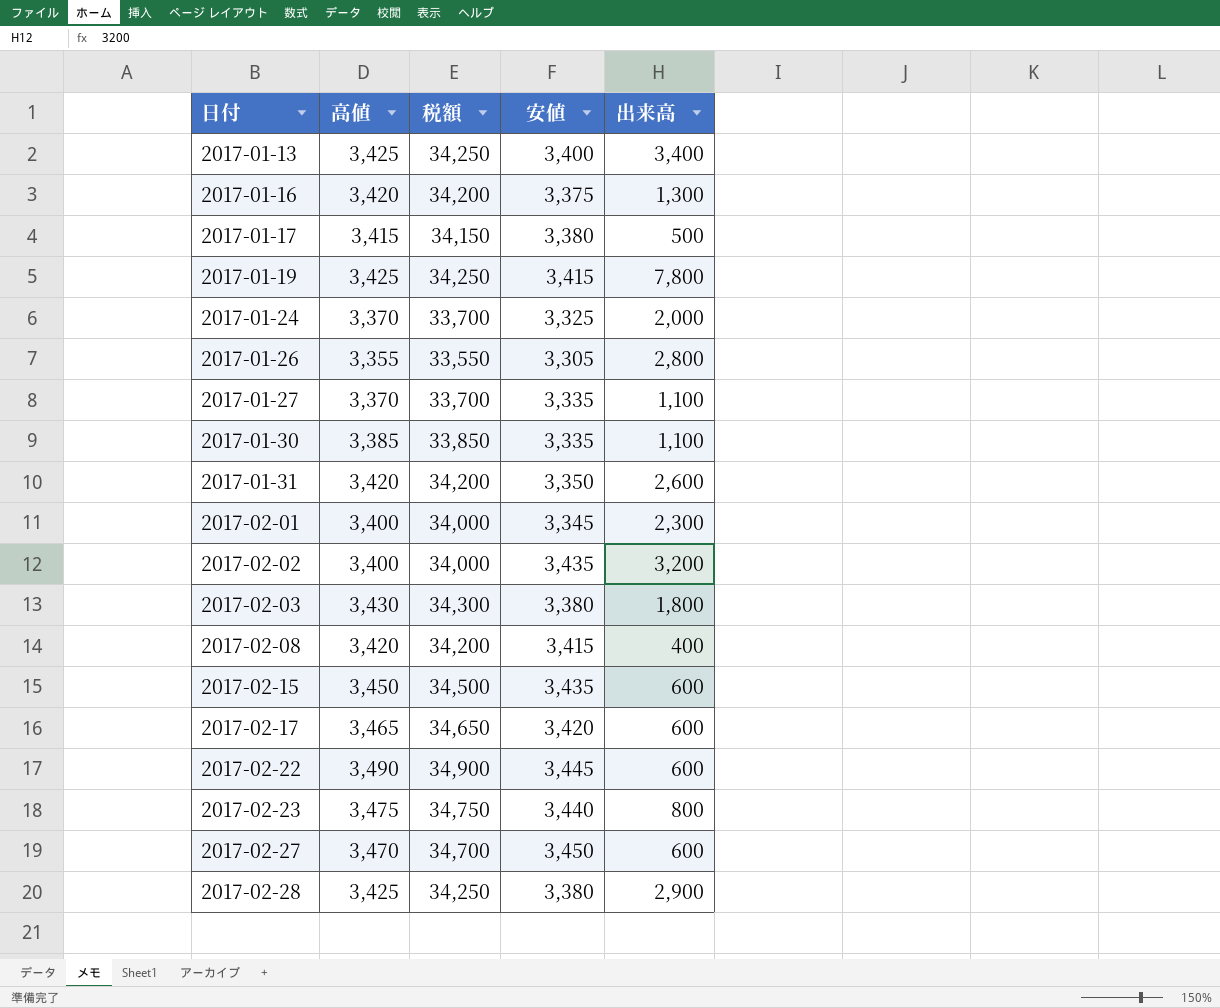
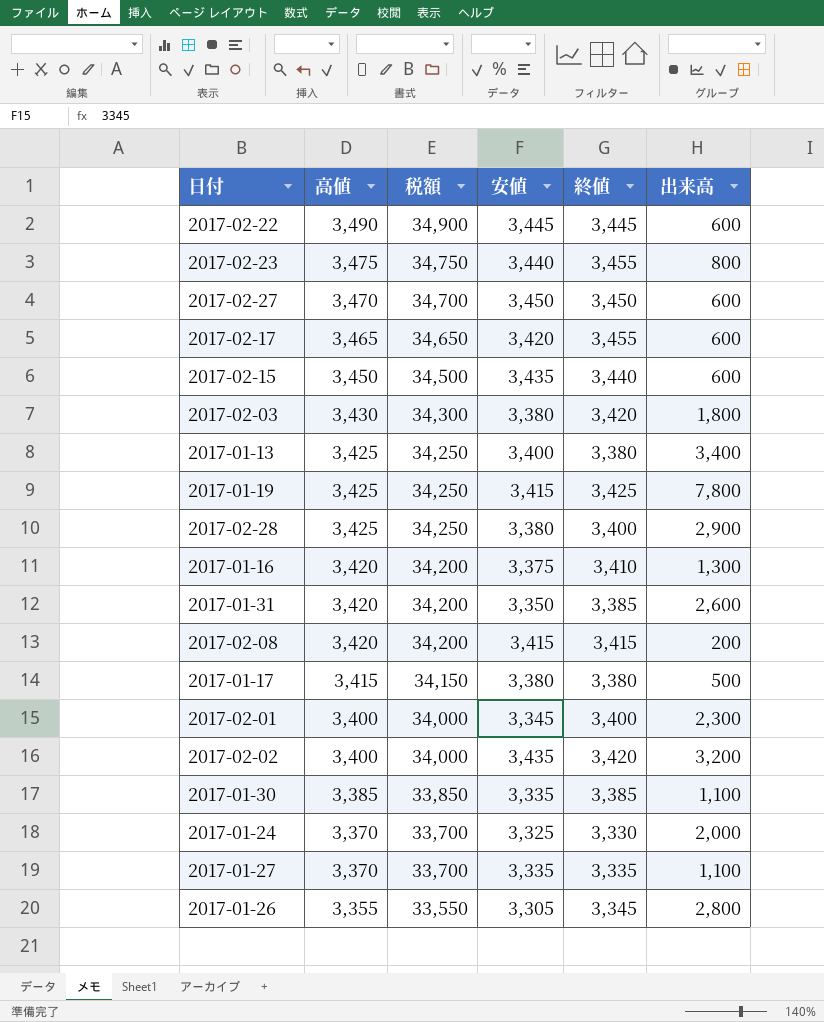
row order: 日付 ascending -> 高値 descending
column 終値 | position: none -> 5
2017-02-08 | 出来高: 400 -> 200

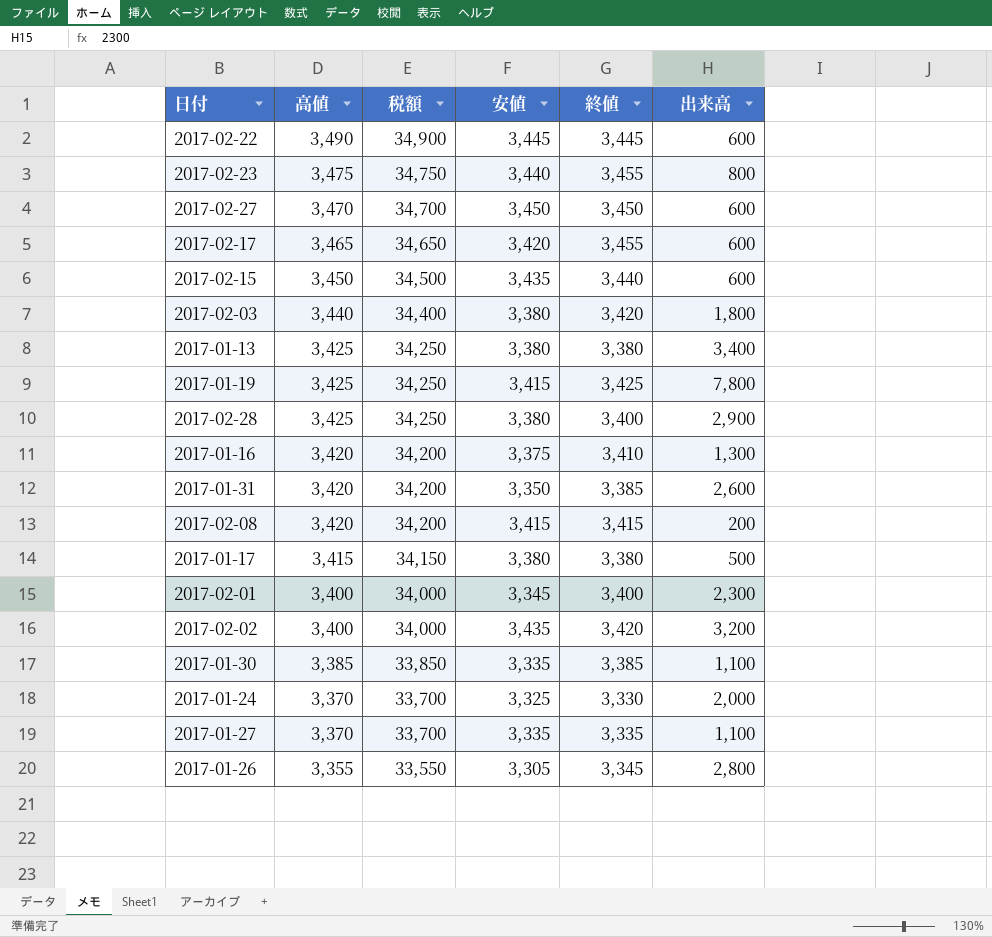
2017-02-03 | 高値: 3,430 -> 3,440
2017-02-03 | 税額: 34,300 -> 34,400
2017-01-13 | 安値: 3,400 -> 3,380

